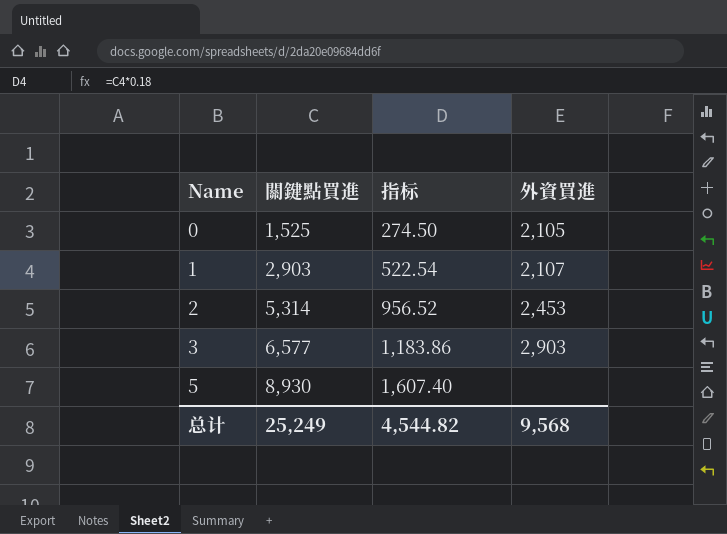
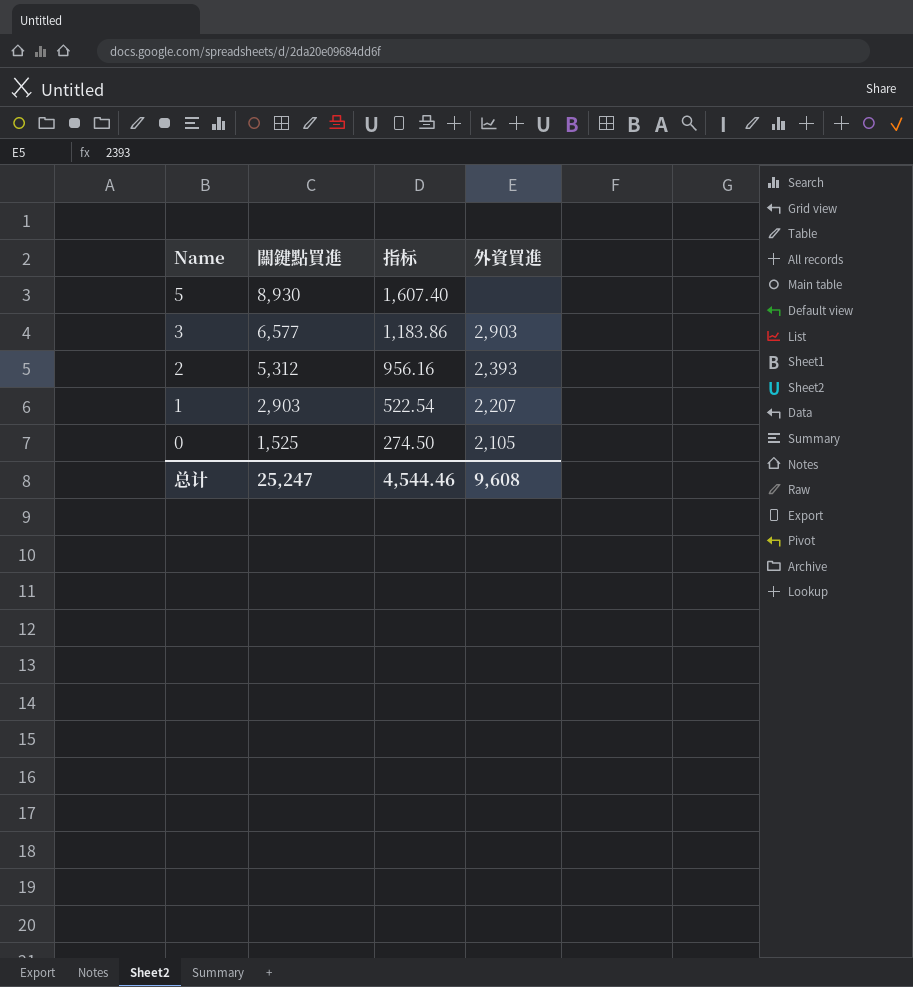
row order: Name ascending -> Name descending
2 | 關鍵點買進: 5,314 -> 5,312
2 | 指标: 956.52 -> 956.16
2 | 外資買進: 2,453 -> 2,393
1 | 外資買進: 2,107 -> 2,207
总计 | 關鍵點買進: 25,249 -> 25,247
总计 | 指标: 4,544.82 -> 4,544.46
总计 | 外資買進: 9,568 -> 9,608

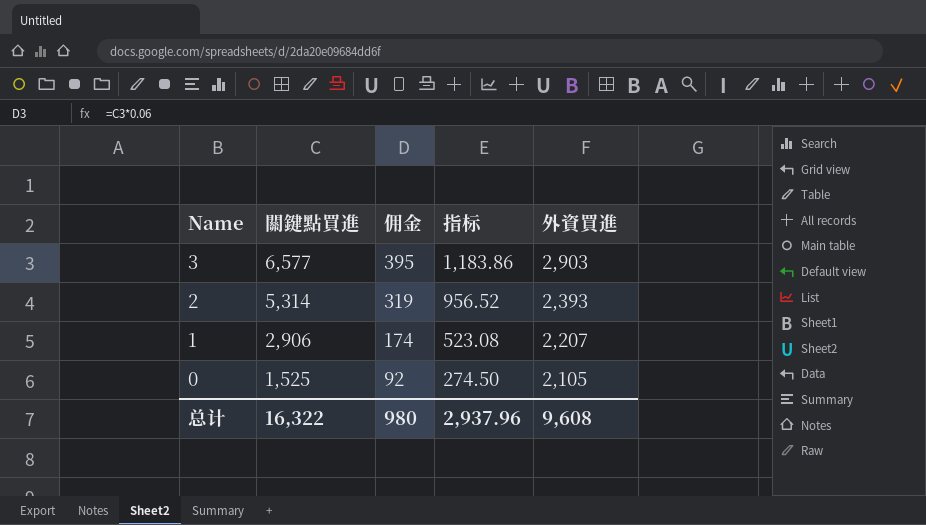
column 佣金 | formula: none -> [關鍵點買進] * 0.06
row 5: 8,930 | 1,607.40 | none -> none
2 | 關鍵點買進: 5,312 -> 5,314
2 | 指标: 956.16 -> 956.52
1 | 關鍵點買進: 2,903 -> 2,906
1 | 指标: 522.54 -> 523.08
总计 | 關鍵點買進: 25,247 -> 16,322
总计 | 指标: 4,544.46 -> 2,937.96

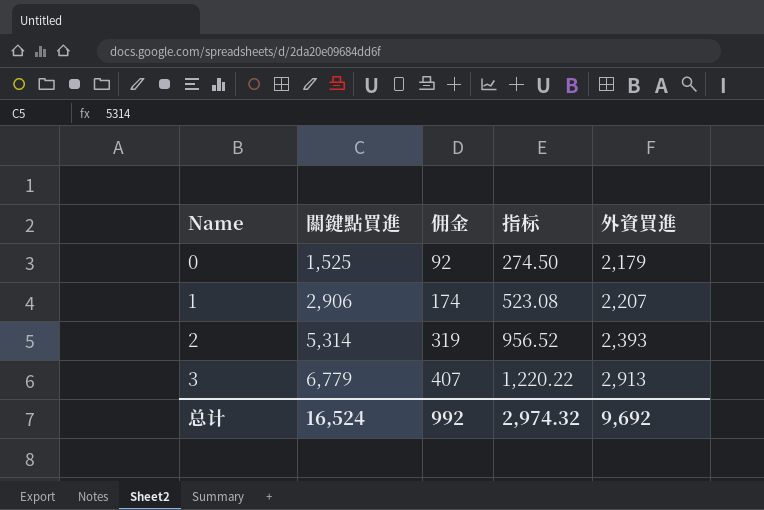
row order: Name descending -> Name ascending
0 | 外資買進: 2,105 -> 2,179
3 | 關鍵點買進: 6,577 -> 6,779
3 | 佣金: 395 -> 407
3 | 指标: 1,183.86 -> 1,220.22
3 | 外資買進: 2,903 -> 2,913
总计 | 關鍵點買進: 16,322 -> 16,524
总计 | 佣金: 980 -> 992
总计 | 指标: 2,937.96 -> 2,974.32
总计 | 外資買進: 9,608 -> 9,692

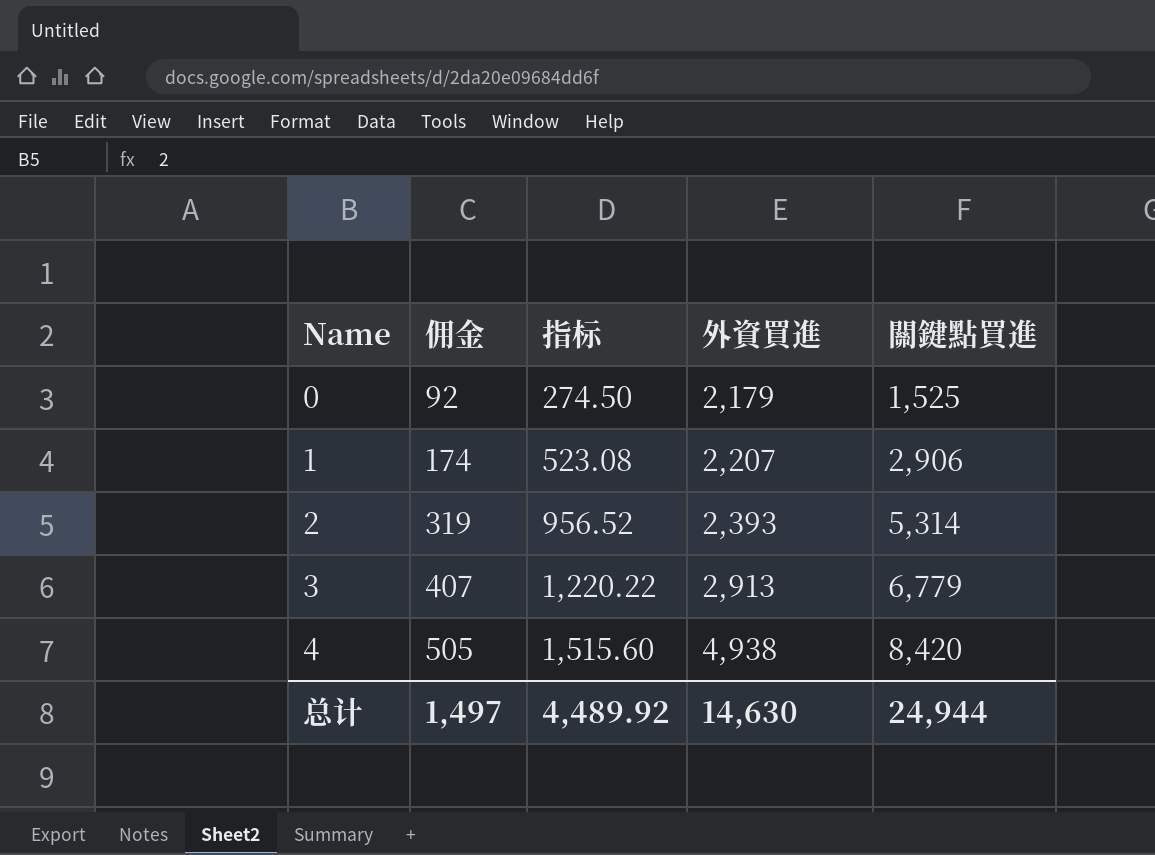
column 關鍵點買進 | position: 2 -> 5
row 4: none -> 505 | 1,515.60 | 4,938 | 8,420
总计 | 佣金: 992 -> 1,497
总计 | 指标: 2,974.32 -> 4,489.92
总计 | 外資買進: 9,692 -> 14,630
总计 | 關鍵點買進: 16,524 -> 24,944

